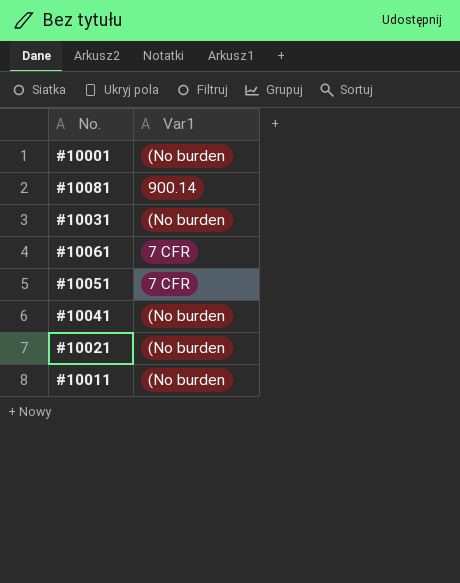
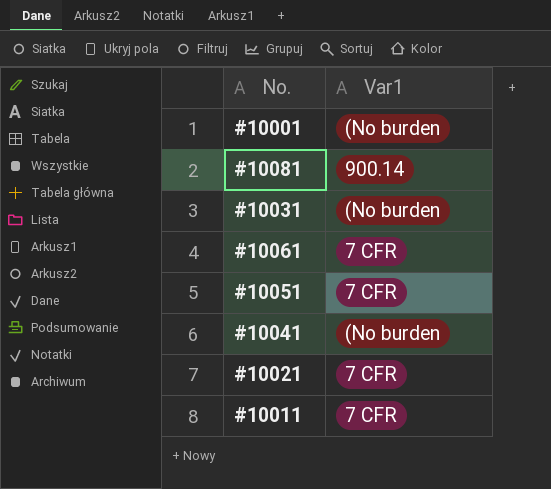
#10021 | Var1: (No burden -> 7 CFR
#10011 | Var1: (No burden -> 7 CFR

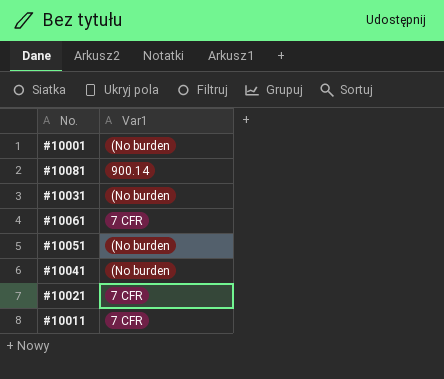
#10051 | Var1: 7 CFR -> (No burden

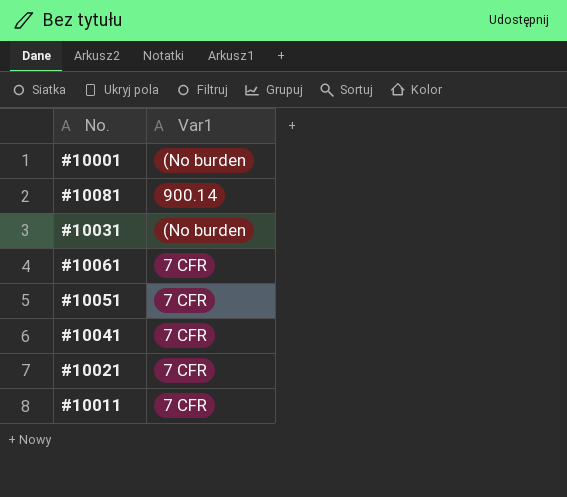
#10051 | Var1: (No burden -> 7 CFR
#10041 | Var1: (No burden -> 7 CFR

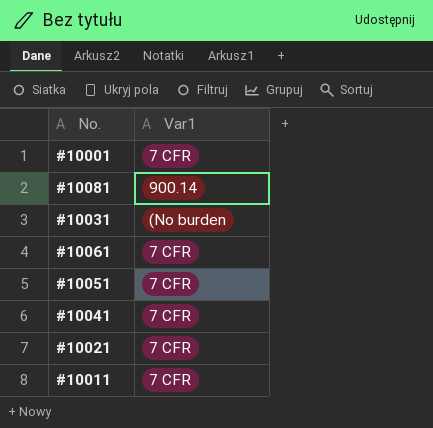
#10001 | Var1: (No burden -> 7 CFR

